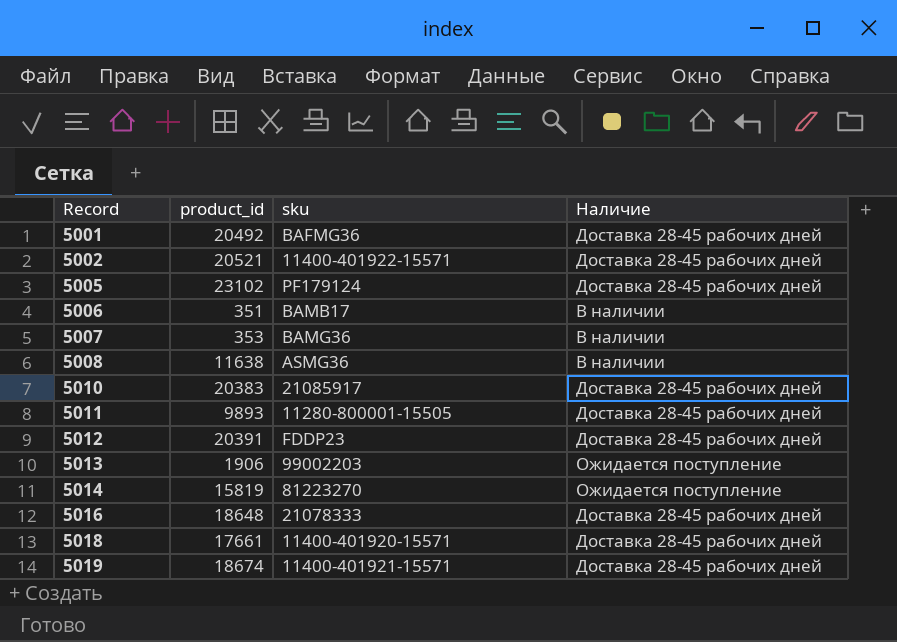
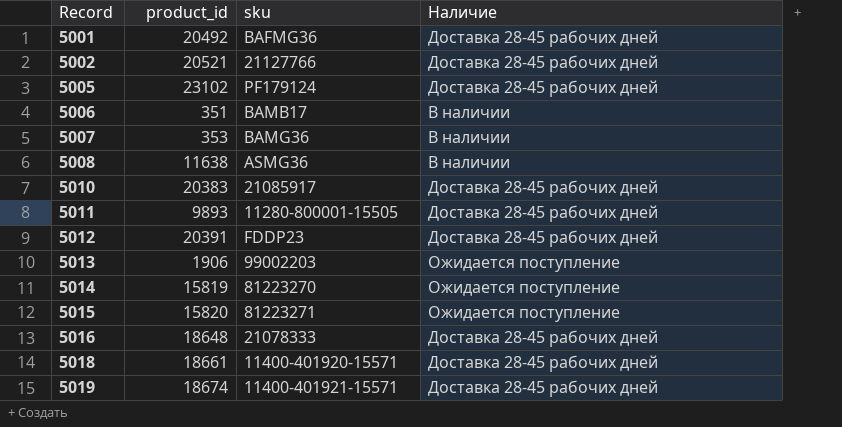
5002 | sku: 11400-401922-15571 -> 21127766
row 5015: none -> 15820 | 81223271 | Ожидается поступление
5018 | product_id: 17661 -> 18661

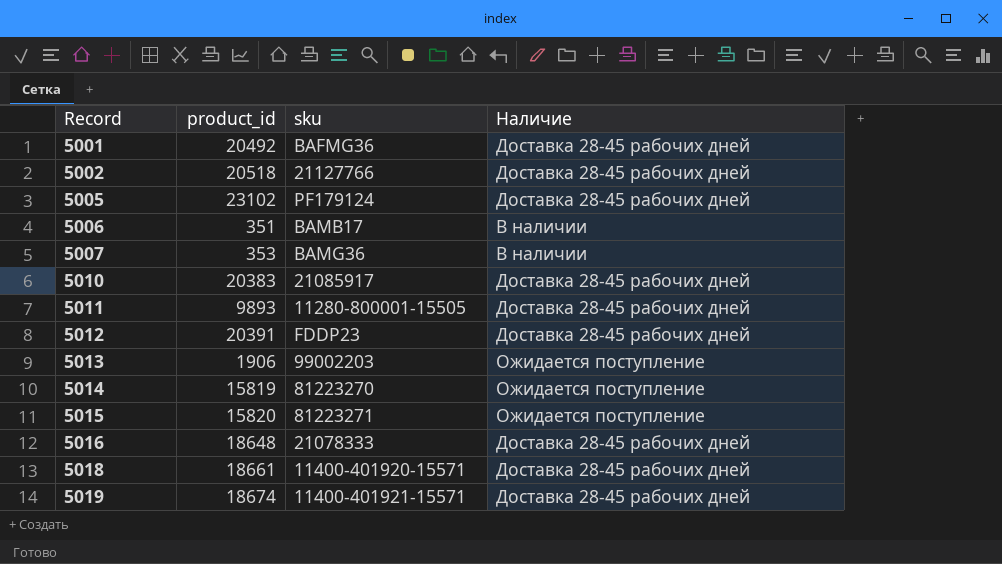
row 5008: 11638 | ASMG36 | В наличии -> none
5002 | product_id: 20521 -> 20518

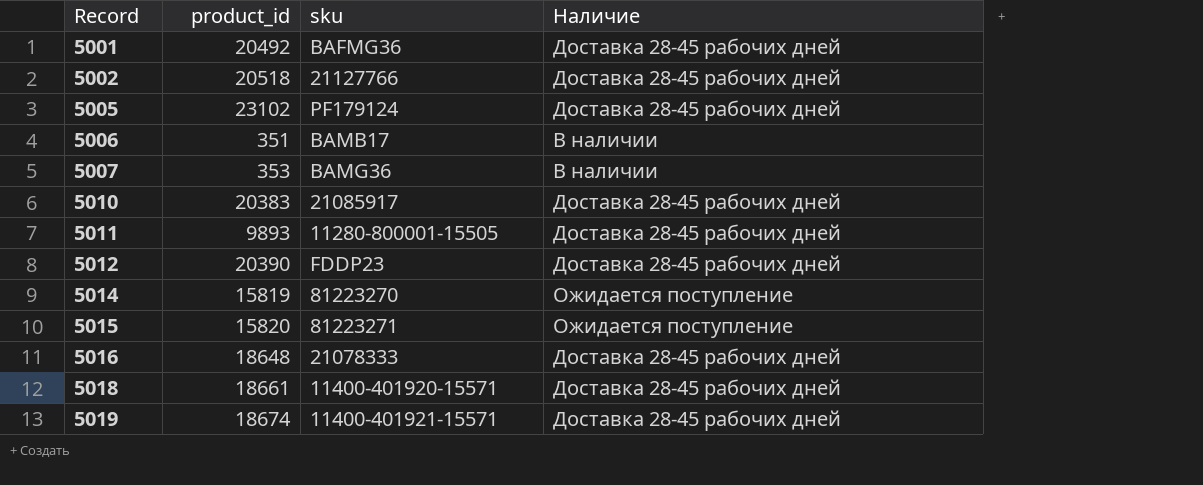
row 5013: 1906 | 99002203 | Ожидается поступление -> none
5012 | product_id: 20391 -> 20390

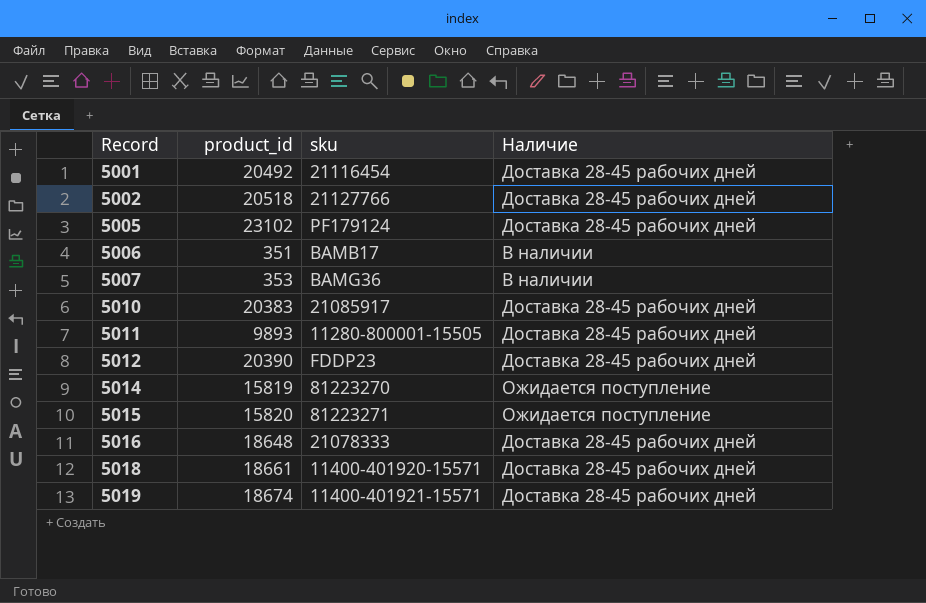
5001 | sku: BAFMG36 -> 21116454

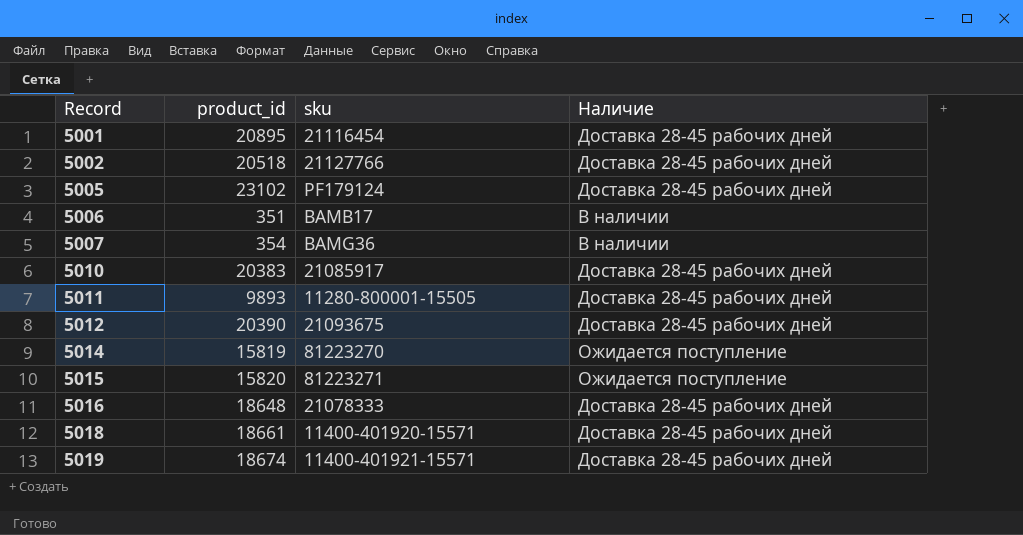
5001 | product_id: 20492 -> 20895
5007 | product_id: 353 -> 354
5012 | sku: FDDP23 -> 21093675

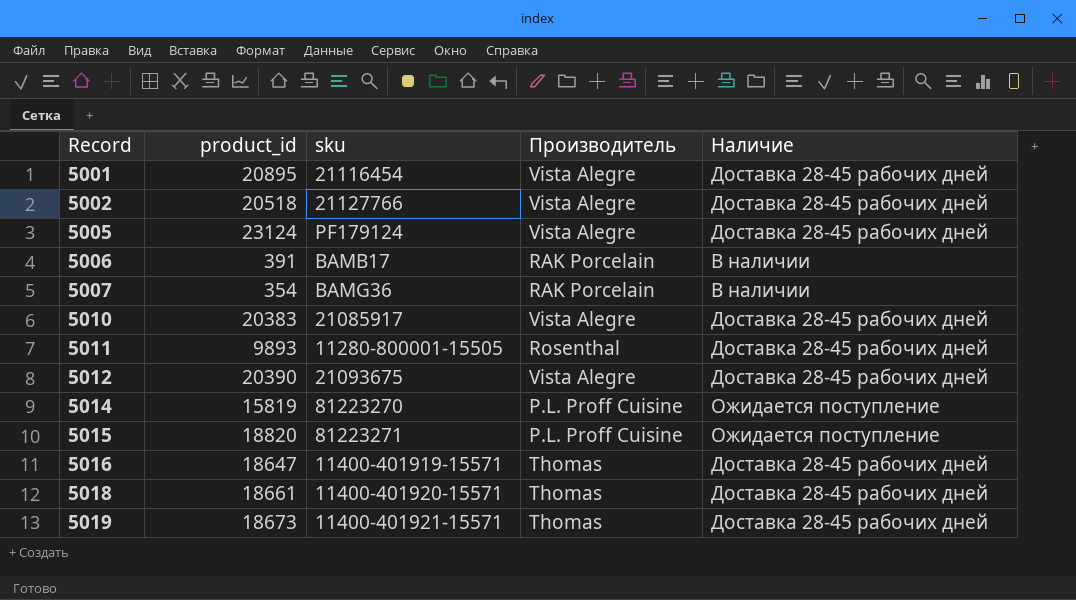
column Производитель | position: none -> 4
5005 | product_id: 23102 -> 23124
5006 | product_id: 351 -> 391
5015 | product_id: 15820 -> 18820
5016 | product_id: 18648 -> 18647
5016 | sku: 21078333 -> 11400-401919-15571
5019 | product_id: 18674 -> 18673

